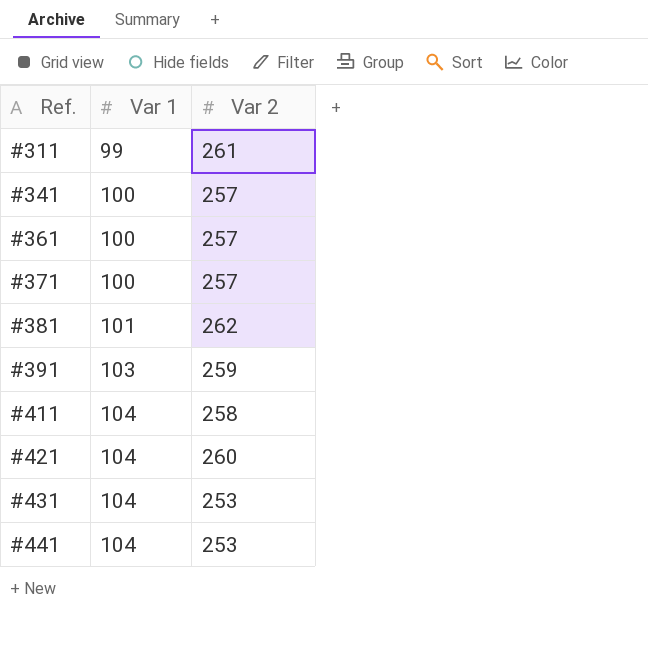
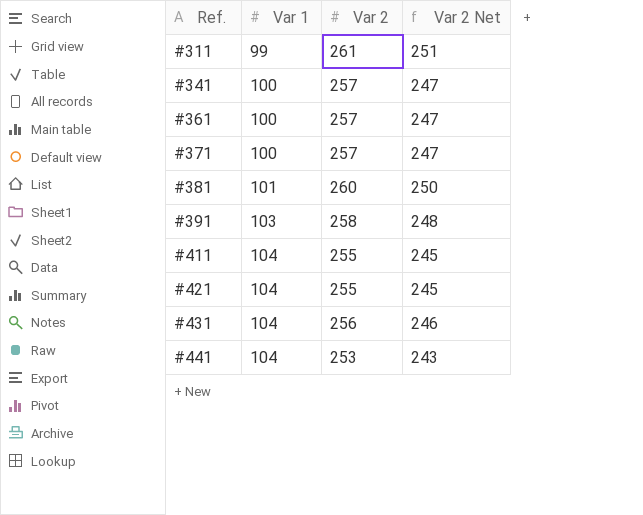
column Var 2 Net | formula: none -> [Var 2] - 10
#381 | Var 2: 262 -> 260
#391 | Var 2: 259 -> 258
#411 | Var 2: 258 -> 255
#421 | Var 2: 260 -> 255
#431 | Var 2: 253 -> 256

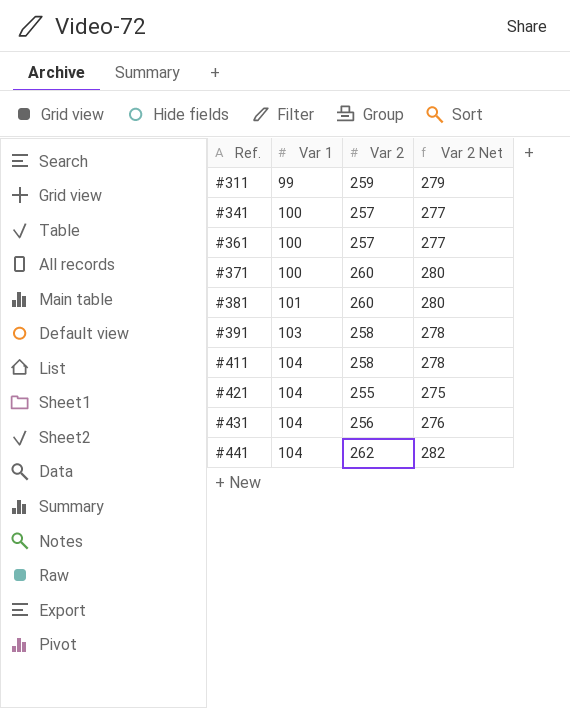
column Var 2 Net | formula: [Var 2] - 10 -> [Var 2] + 20
#311 | Var 2: 261 -> 259
#371 | Var 2: 257 -> 260
#411 | Var 2: 255 -> 258
#441 | Var 2: 253 -> 262

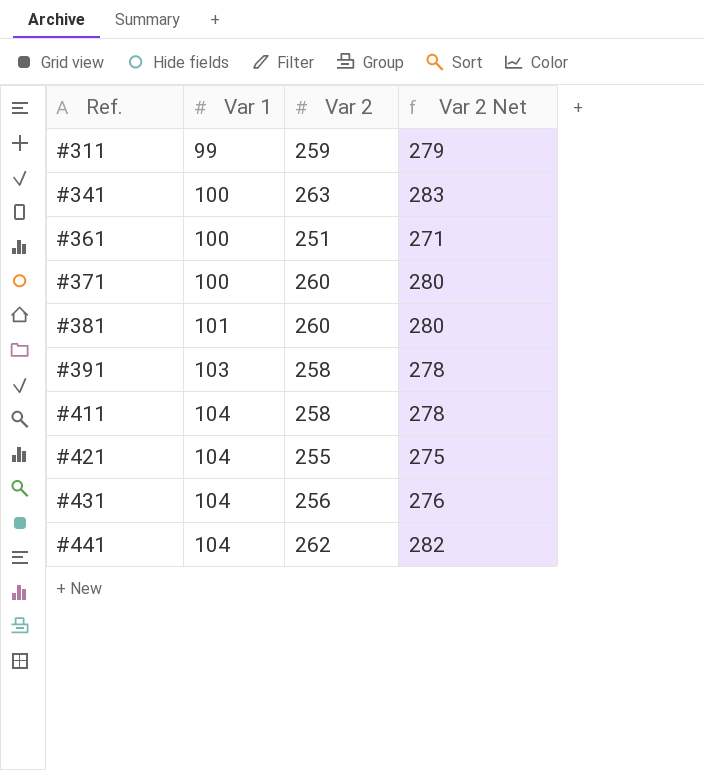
#341 | Var 2: 257 -> 263
#341 | Var 2 Net: 277 -> 283
#361 | Var 2: 257 -> 251
#361 | Var 2 Net: 277 -> 271

